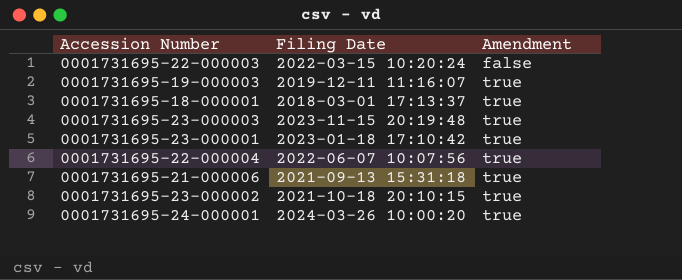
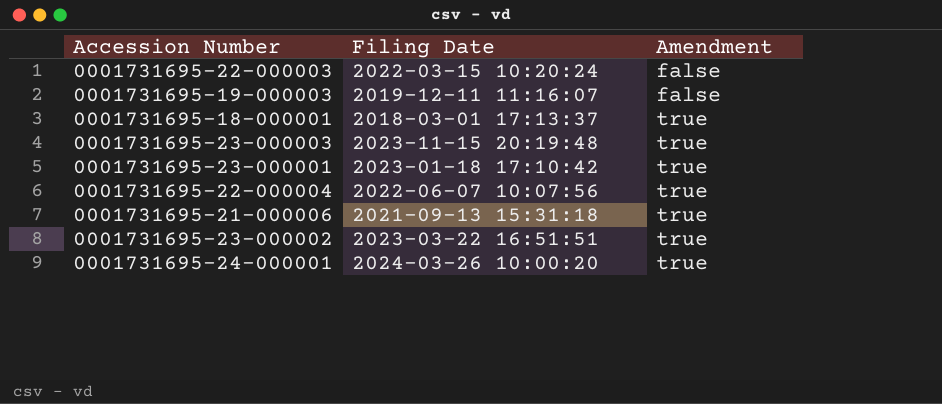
0001731695-19-000003 | Amendment: true -> false
0001731695-23-000002 | Filing Date: 2021-10-18 20:10:15 -> 2023-03-22 16:51:51

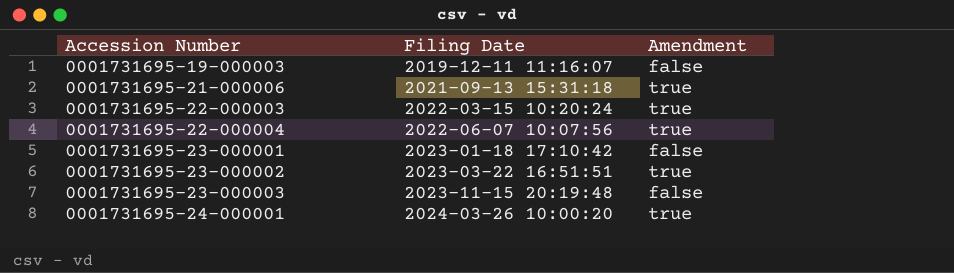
row order: Amendment ascending -> Accession Number ascending
row 0001731695-18-000001: 2018-03-01 17:13:37 | true -> none
0001731695-22-000003 | Amendment: false -> true
0001731695-23-000001 | Amendment: true -> false
0001731695-23-000003 | Amendment: true -> false

